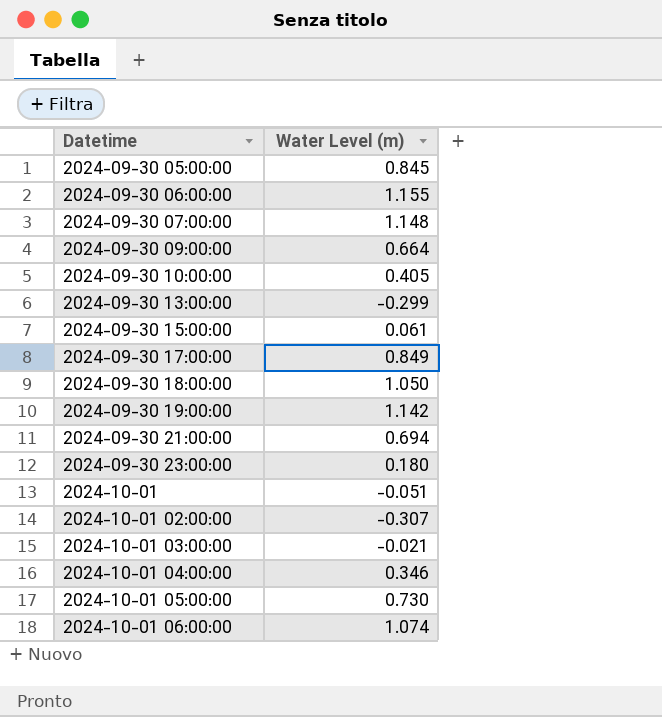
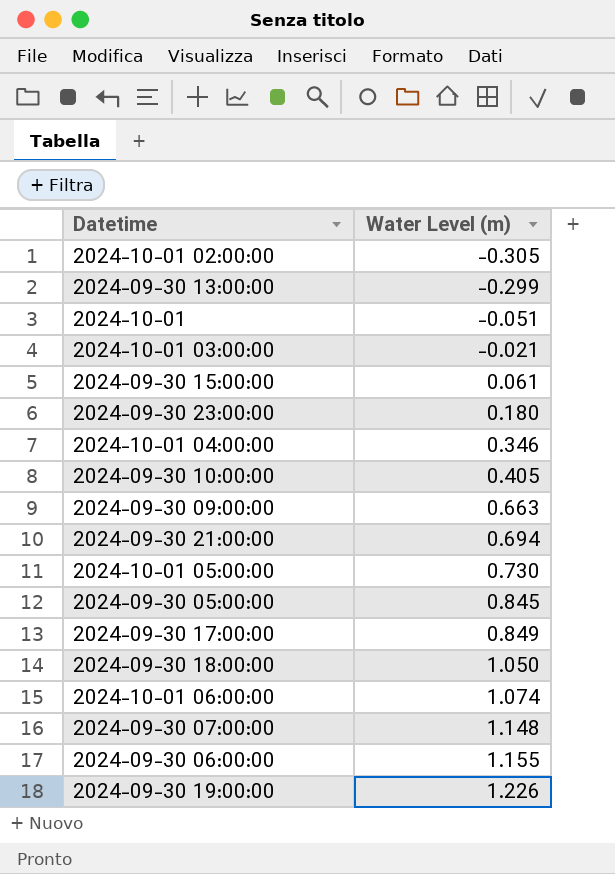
row order: Datetime ascending -> Water Level (m) ascending
2024-10-01 02:00:00 | Water Level (m): -0.307 -> -0.305
2024-09-30 09:00:00 | Water Level (m): 0.664 -> 0.663
2024-09-30 19:00:00 | Water Level (m): 1.142 -> 1.226

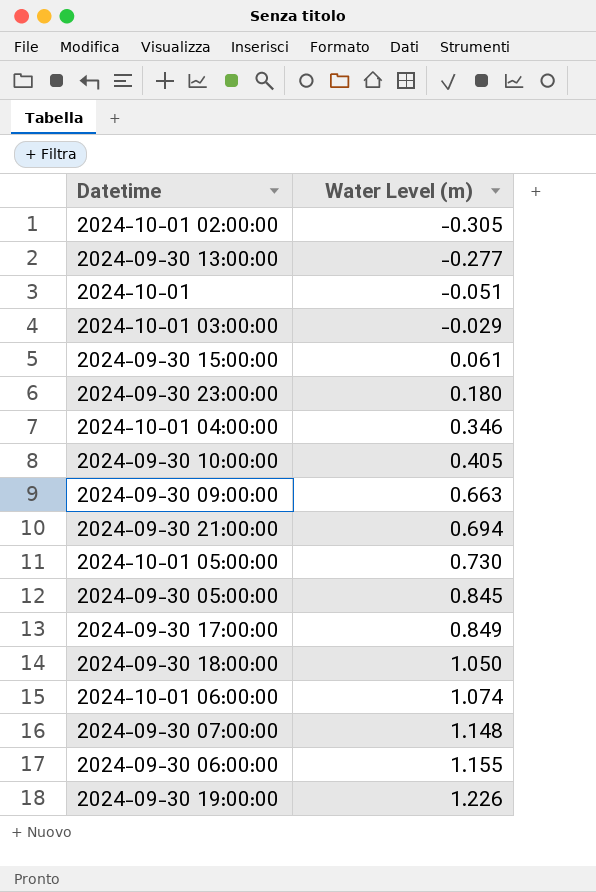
2024-09-30 13:00:00 | Water Level (m): -0.299 -> -0.277
2024-10-01 03:00:00 | Water Level (m): -0.021 -> -0.029

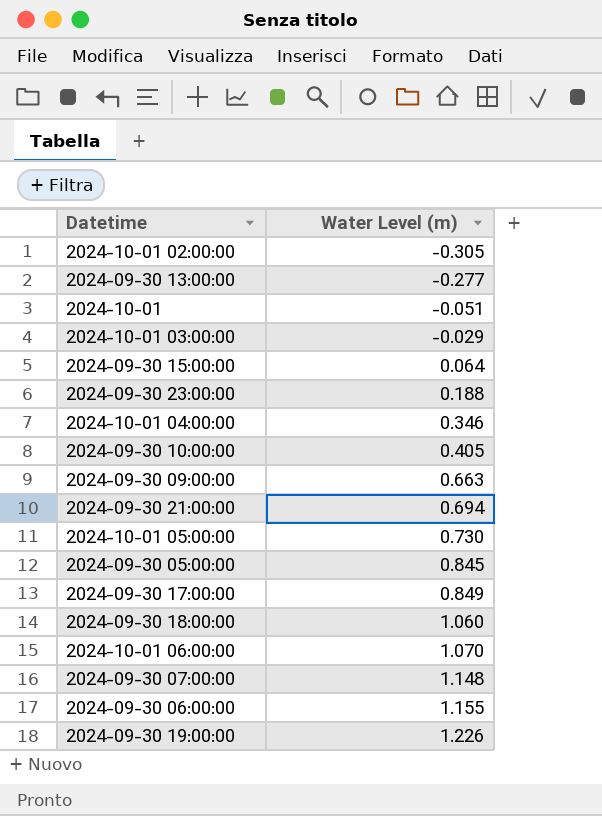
2024-09-30 15:00:00 | Water Level (m): 0.061 -> 0.064
2024-09-30 23:00:00 | Water Level (m): 0.180 -> 0.188
2024-09-30 18:00:00 | Water Level (m): 1.050 -> 1.060
2024-10-01 06:00:00 | Water Level (m): 1.074 -> 1.070

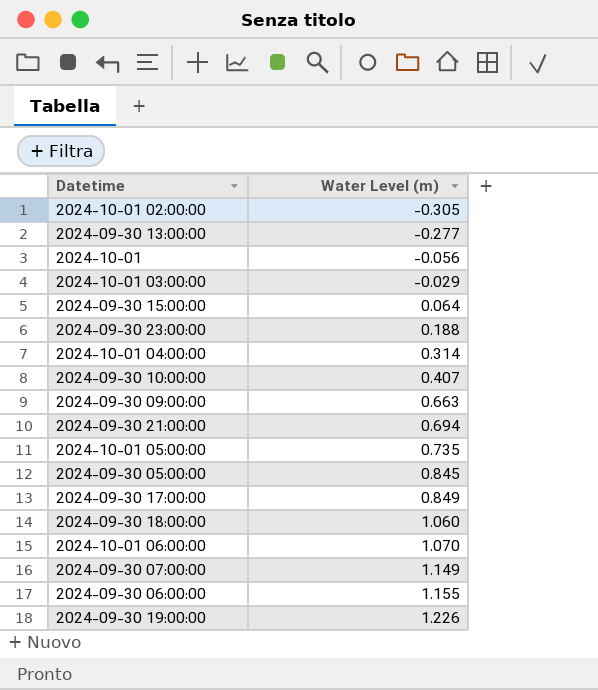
2024-10-01 | Water Level (m): -0.051 -> -0.056
2024-10-01 04:00:00 | Water Level (m): 0.346 -> 0.314
2024-09-30 10:00:00 | Water Level (m): 0.405 -> 0.407
2024-10-01 05:00:00 | Water Level (m): 0.730 -> 0.735
2024-09-30 07:00:00 | Water Level (m): 1.148 -> 1.149

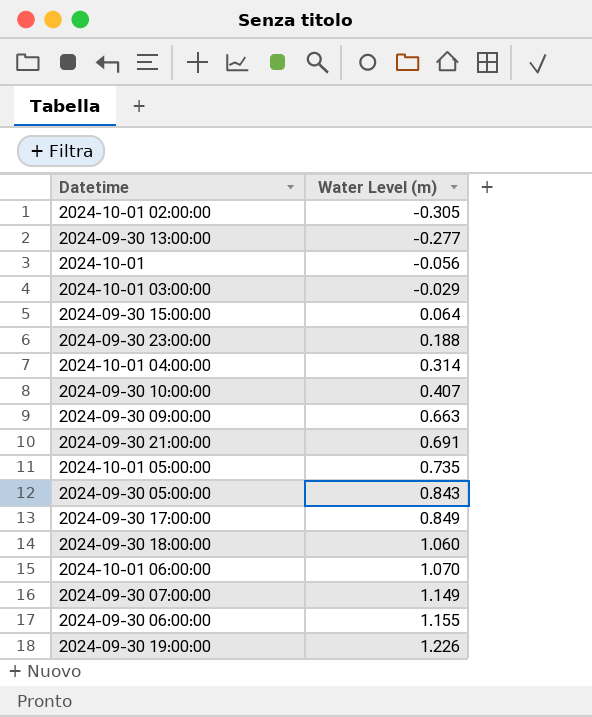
2024-09-30 21:00:00 | Water Level (m): 0.694 -> 0.691
2024-09-30 05:00:00 | Water Level (m): 0.845 -> 0.843

